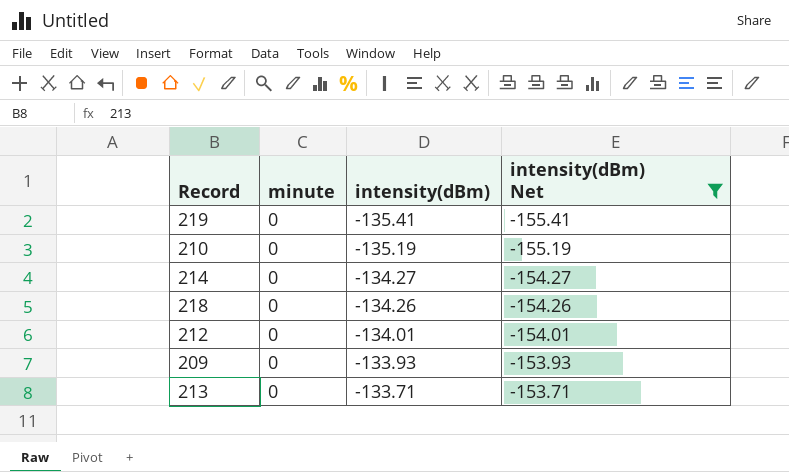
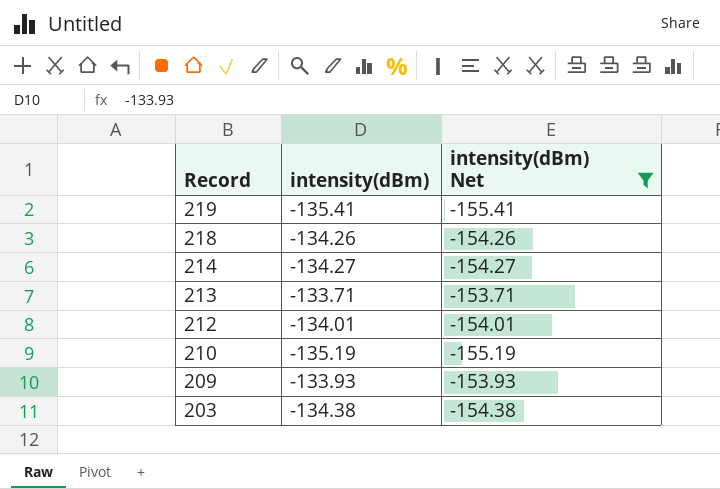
row order: intensity(dBm) ascending -> Record descending
column minute | position: 2 -> none
row 203: none -> -134.38 | -154.38

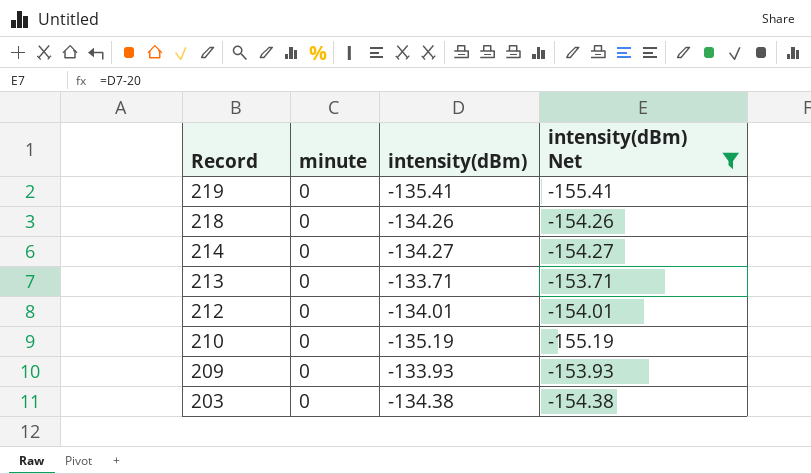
column minute | position: none -> 2

